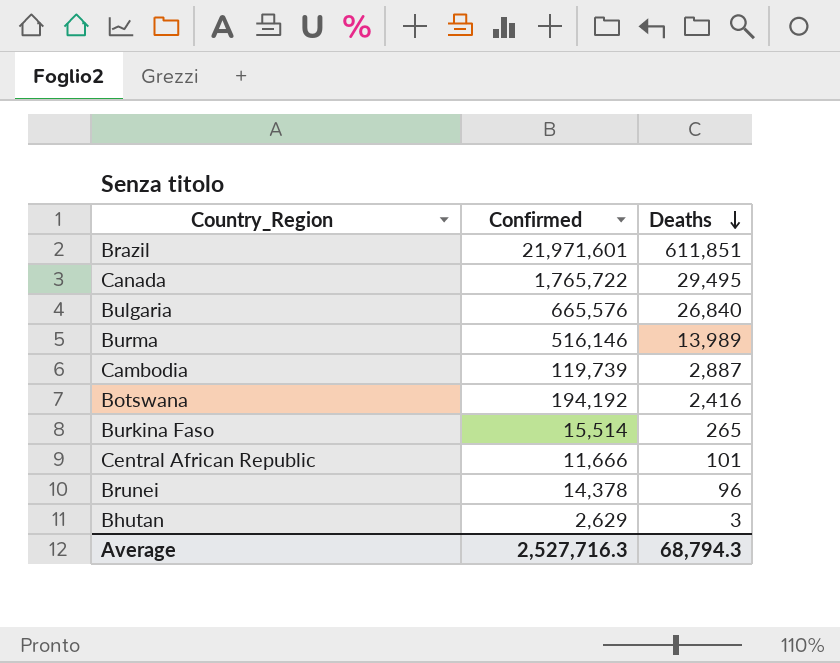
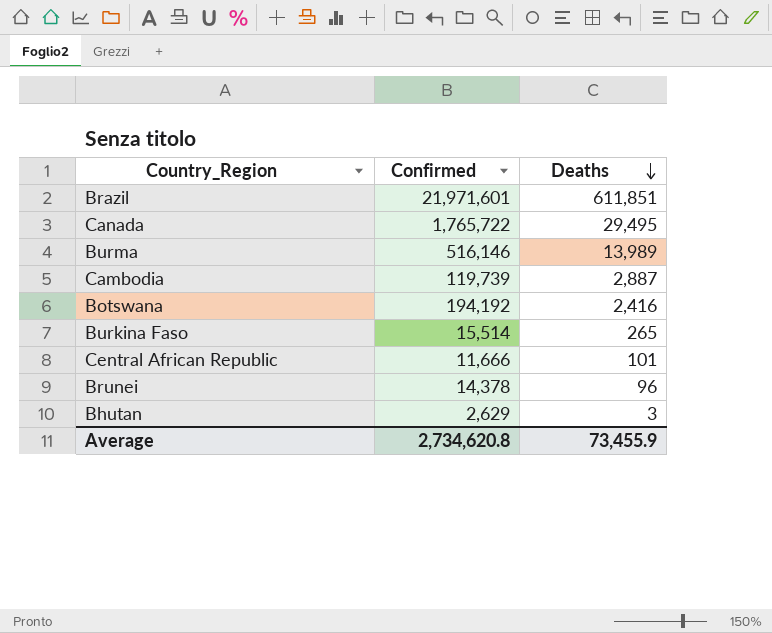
row Bulgaria: 665,576 | 26,840 -> none
Average | Confirmed: 2,527,716.3 -> 2,734,620.8
Average | Deaths: 68,794.3 -> 73,455.9

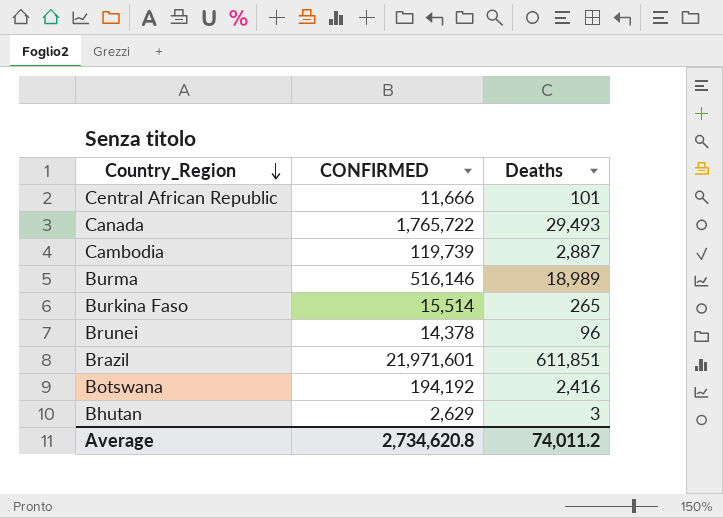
row order: Deaths descending -> Country_Region descending
column name: Confirmed -> CONFIRMED
Canada | Deaths: 29,495 -> 29,493
Burma | Deaths: 13,989 -> 18,989
Average | Deaths: 73,455.9 -> 74,011.2

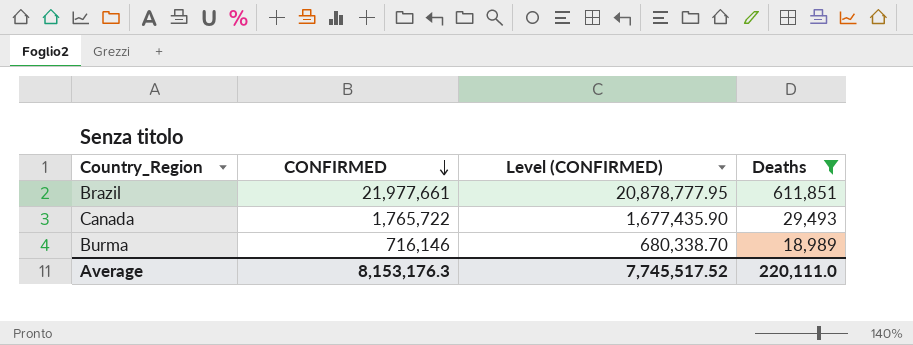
filter: none -> Deaths >= 18,989
row order: Country_Region descending -> CONFIRMED descending
column Level (CONFIRMED) | formula: none -> [CONFIRMED] * 0.95
Brazil | CONFIRMED: 21,971,601 -> 21,977,661
Burma | CONFIRMED: 516,146 -> 716,146
Average | CONFIRMED: 2,734,620.8 -> 8,153,176.3
Average | Deaths: 74,011.2 -> 220,111.0

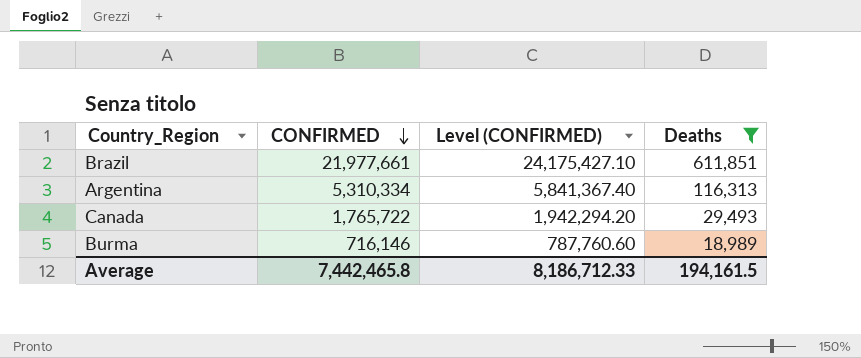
column Level (CONFIRMED) | formula: [CONFIRMED] * 0.95 -> [CONFIRMED] * 1.1
row Argentina: none -> 5,310,334 | 5,841,367.40 | 116,313
Average | CONFIRMED: 8,153,176.3 -> 7,442,465.8
Average | Level (CONFIRMED): 7,745,517.52 -> 8,186,712.33
Average | Deaths: 220,111.0 -> 194,161.5

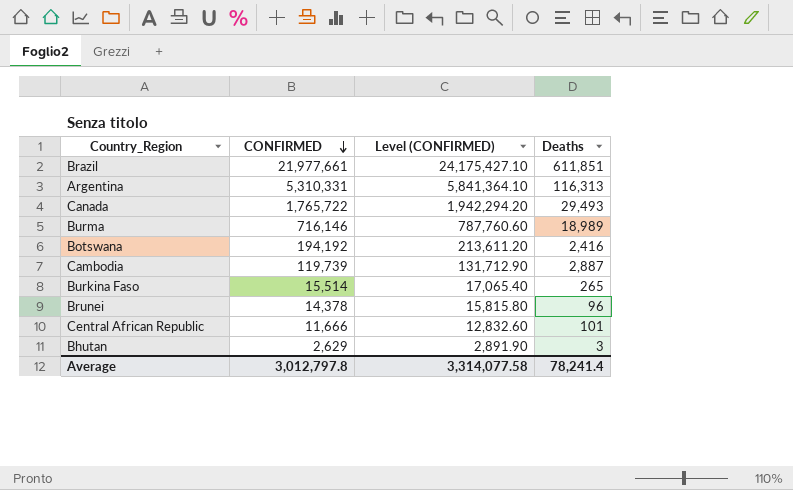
filter: Deaths >= 18,989 -> none
Argentina | CONFIRMED: 5,310,334 -> 5,310,331
Argentina | Level (CONFIRMED): 5,841,367.40 -> 5,841,364.10
Average | CONFIRMED: 7,442,465.8 -> 3,012,797.8
Average | Level (CONFIRMED): 8,186,712.33 -> 3,314,077.58
Average | Deaths: 194,161.5 -> 78,241.4

